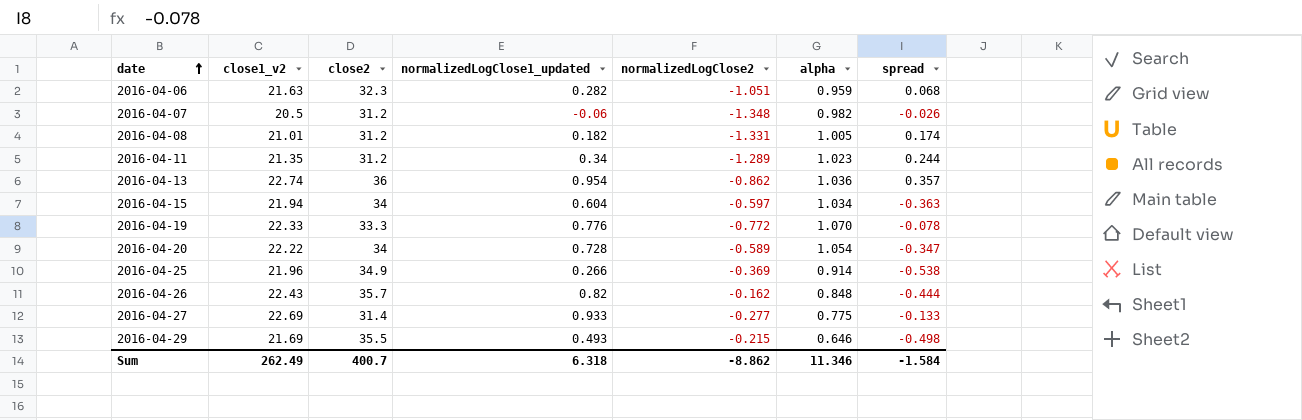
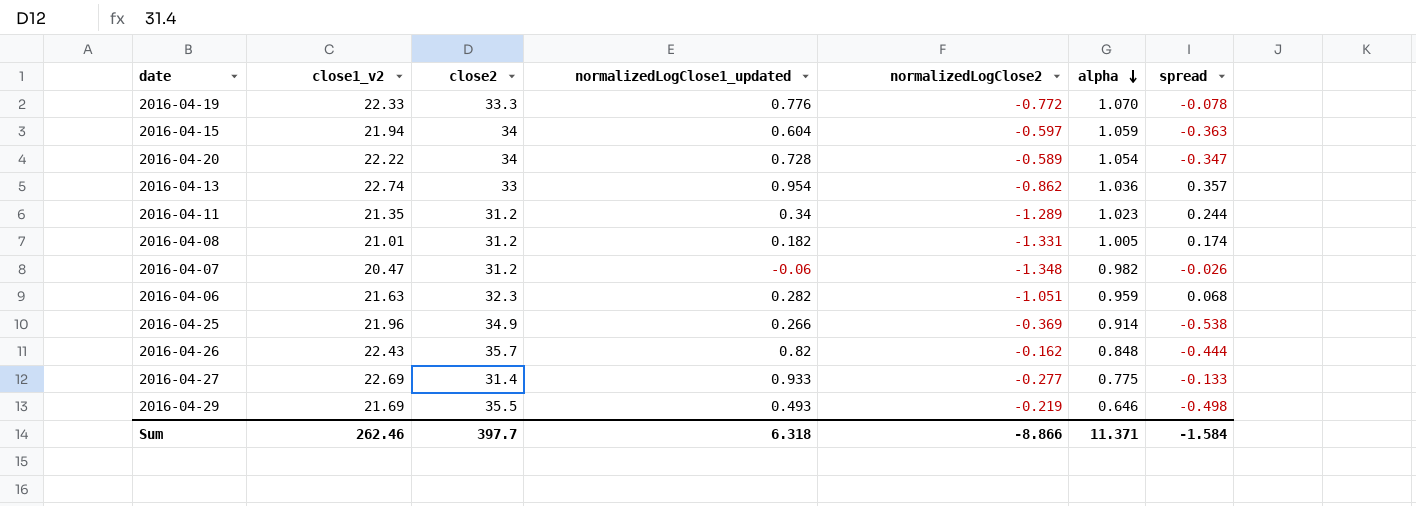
row order: date ascending -> alpha descending
2016-04-15 | alpha: 1.034 -> 1.059
2016-04-13 | close2: 36 -> 33
2016-04-07 | close1_v2: 20.5 -> 20.47
2016-04-29 | normalizedLogClose2: -0.215 -> -0.219
Sum | close1_v2: 262.49 -> 262.46
Sum | close2: 400.7 -> 397.7
Sum | normalizedLogClose2: -8.862 -> -8.866
Sum | alpha: 11.346 -> 11.371

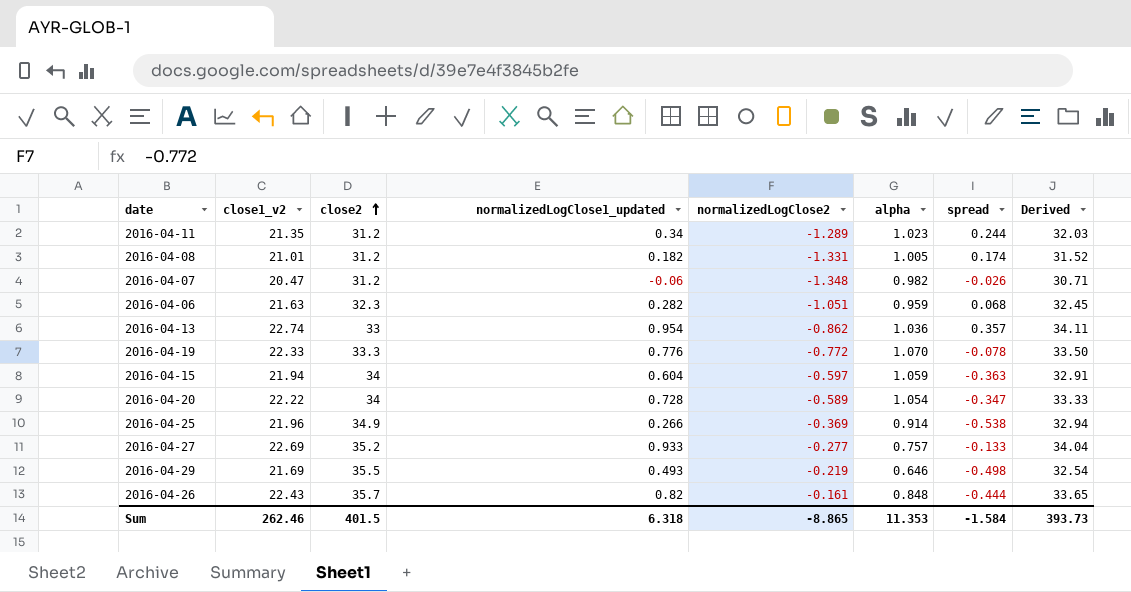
row order: alpha descending -> close2 ascending
column Derived | formula: none -> [close1_v2] * 1.5
2016-04-27 | close2: 31.4 -> 35.2
2016-04-27 | alpha: 0.775 -> 0.757
2016-04-26 | normalizedLogClose2: -0.162 -> -0.161
Sum | close2: 397.7 -> 401.5
Sum | normalizedLogClose2: -8.866 -> -8.865
Sum | alpha: 11.371 -> 11.353

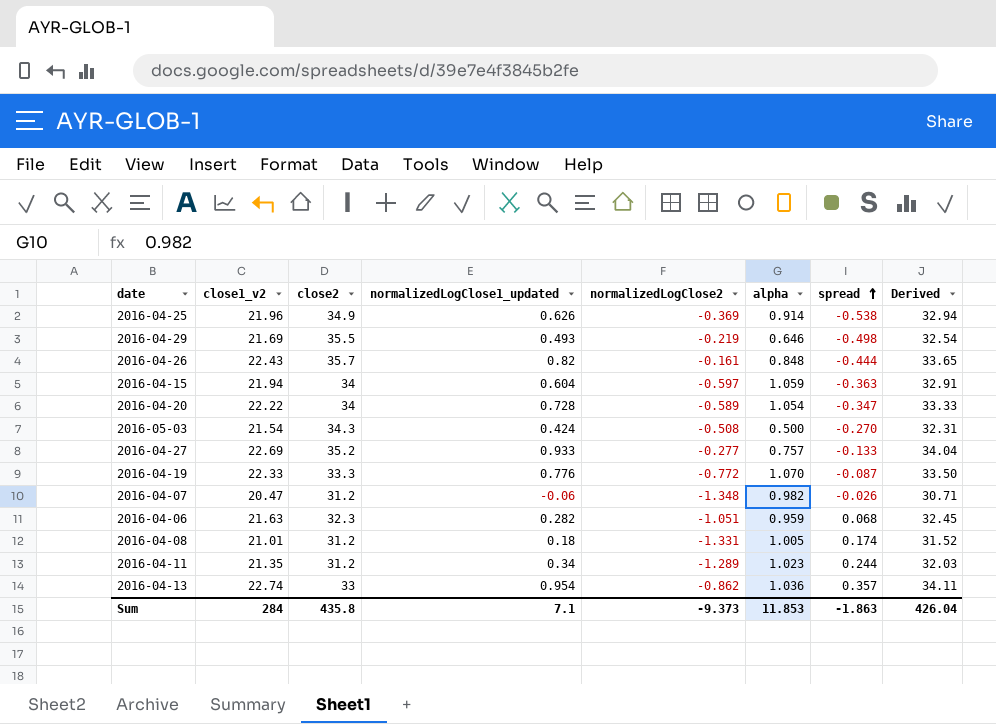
row order: close2 ascending -> spread ascending
2016-04-25 | normalizedLogClose1_updated: 0.266 -> 0.626
row 2016-05-03: none -> 21.54 | 34.3 | 0.424 | -0.508 | 0.500 | -0.270 | 32.31
2016-04-19 | spread: -0.078 -> -0.087
2016-04-08 | normalizedLogClose1_updated: 0.182 -> 0.18
Sum | close1_v2: 262.46 -> 284
Sum | close2: 401.5 -> 435.8
Sum | normalizedLogClose1_updated: 6.318 -> 7.1
Sum | normalizedLogClose2: -8.865 -> -9.373
Sum | alpha: 11.353 -> 11.853
Sum | spread: -1.584 -> -1.863
Sum | Derived: 393.73 -> 426.04

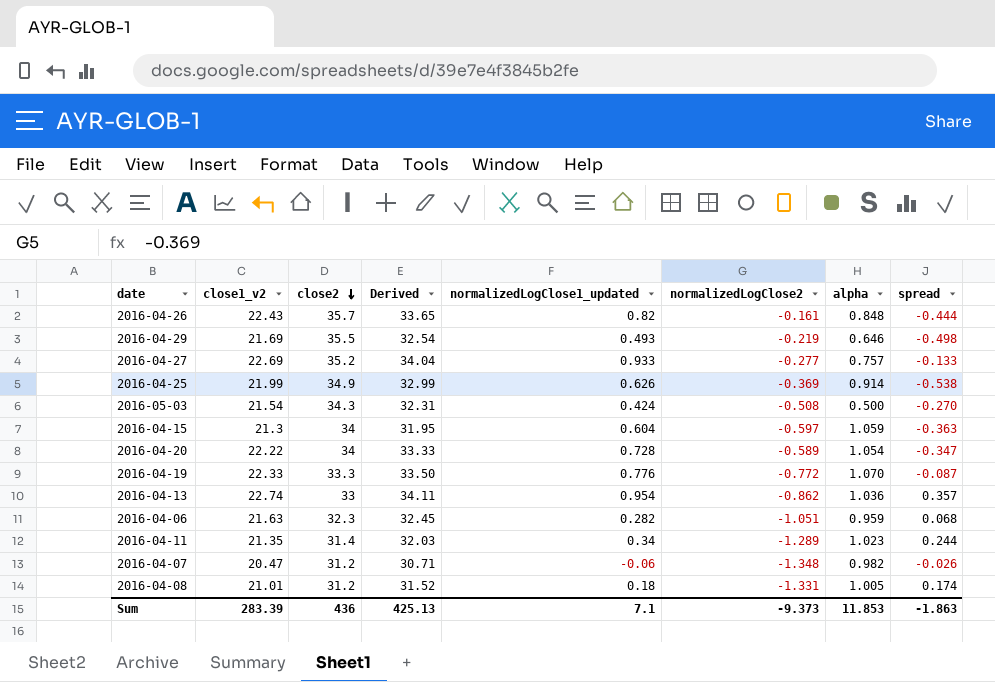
row order: spread ascending -> close2 descending
column Derived | position: 8 -> 4
2016-04-25 | close1_v2: 21.96 -> 21.99
2016-04-25 | Derived: 32.94 -> 32.99
2016-04-15 | close1_v2: 21.94 -> 21.3
2016-04-15 | Derived: 32.91 -> 31.95
2016-04-11 | close2: 31.2 -> 31.4
Sum | close1_v2: 284 -> 283.39
Sum | close2: 435.8 -> 436
Sum | Derived: 426.04 -> 425.13

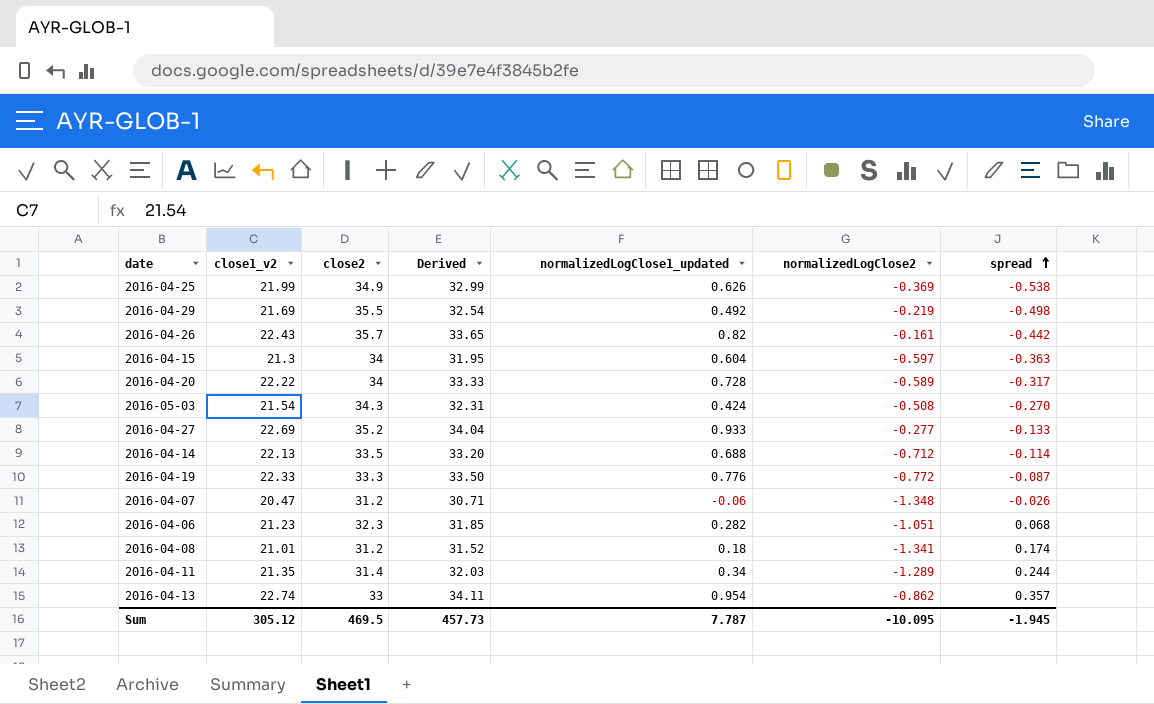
row order: close2 descending -> spread ascending
column alpha | position: 7 -> none
2016-04-29 | normalizedLogClose1_updated: 0.493 -> 0.492
2016-04-26 | spread: -0.444 -> -0.442
2016-04-20 | spread: -0.347 -> -0.317
row 2016-04-14: none -> 22.13 | 33.5 | 33.20 | 0.688 | -0.712 | -0.114
2016-04-06 | close1_v2: 21.63 -> 21.23
2016-04-06 | Derived: 32.45 -> 31.85
2016-04-08 | normalizedLogClose2: -1.331 -> -1.341
Sum | close1_v2: 283.39 -> 305.12
Sum | close2: 436 -> 469.5
Sum | Derived: 425.13 -> 457.73
Sum | normalizedLogClose1_updated: 7.1 -> 7.787
Sum | normalizedLogClose2: -9.373 -> -10.095
Sum | spread: -1.863 -> -1.945

